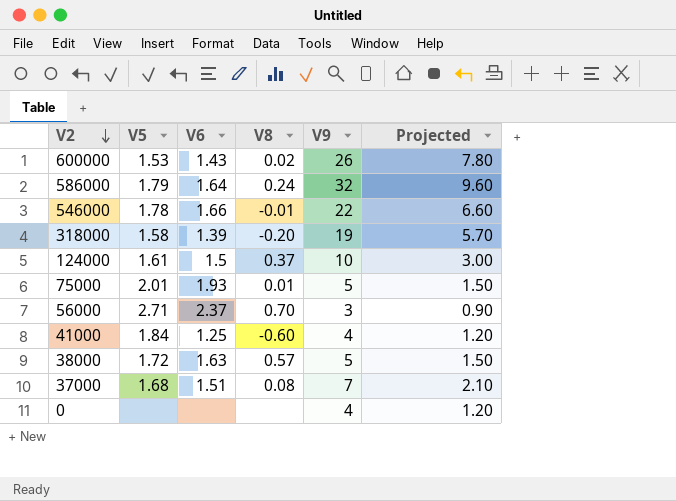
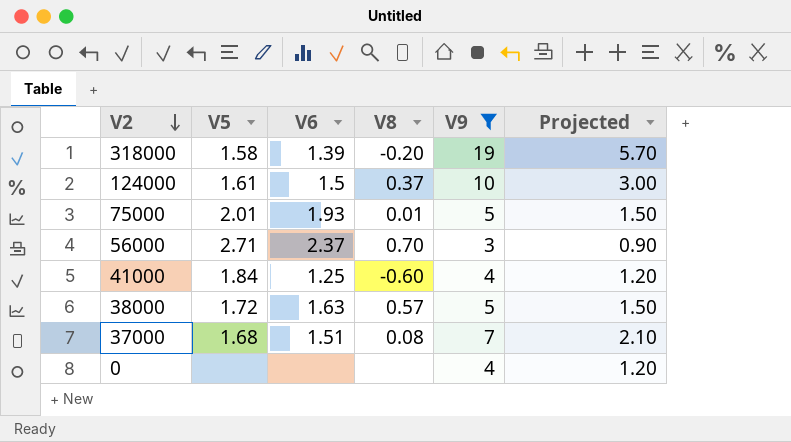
filter: none -> V9 <= 19

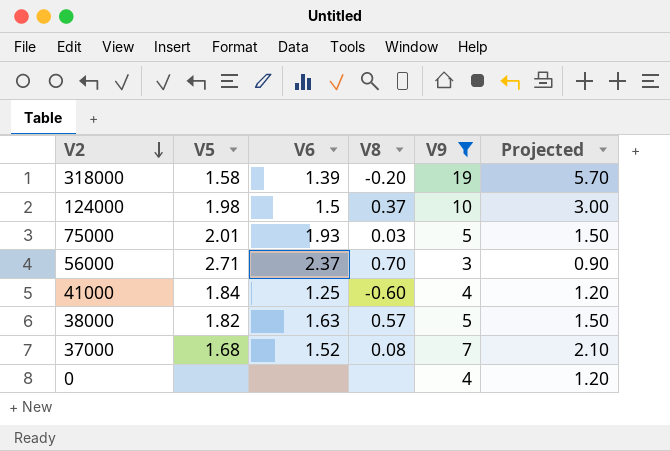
124000 | V5: 1.61 -> 1.98
75000 | V8: 0.01 -> 0.03
38000 | V5: 1.72 -> 1.82
37000 | V6: 1.51 -> 1.52

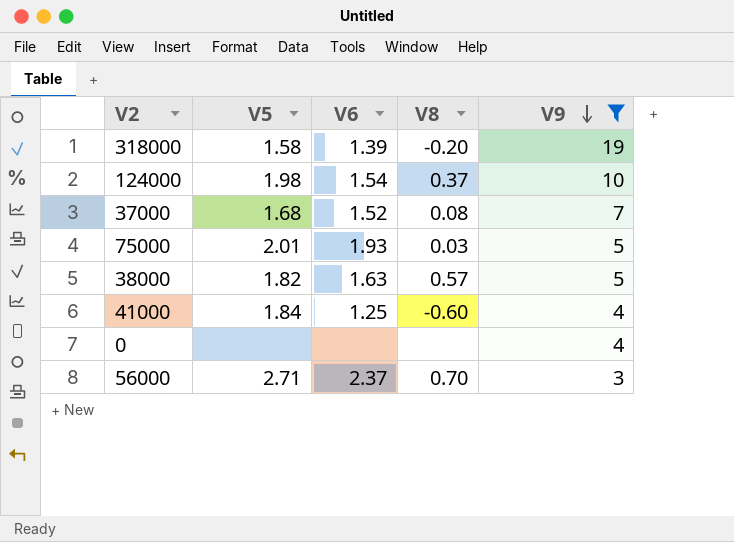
row order: V2 descending -> V9 descending
column Projected | formula: [V9] * 0.3 -> none
124000 | V6: 1.5 -> 1.54

